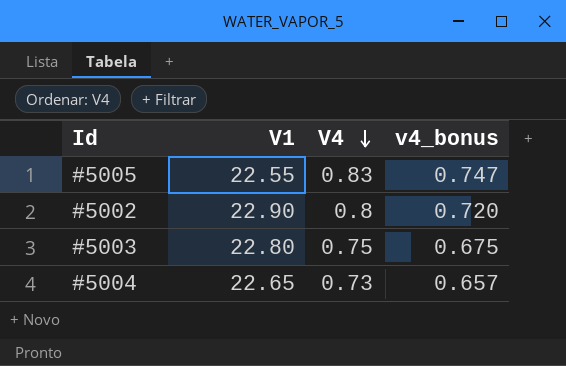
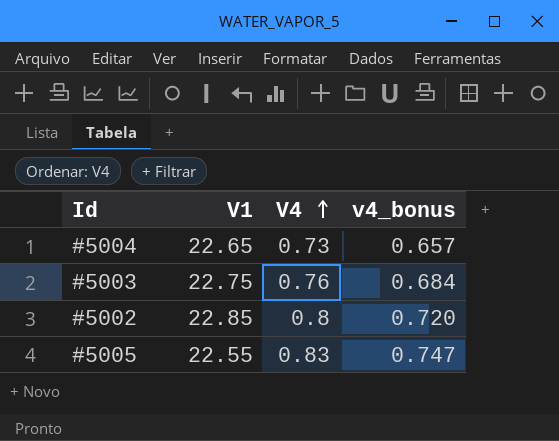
row order: V4 descending -> V4 ascending
#5003 | V1: 22.80 -> 22.75
#5003 | V4: 0.75 -> 0.76
#5003 | v4_bonus: 0.675 -> 0.684
#5002 | V1: 22.90 -> 22.85

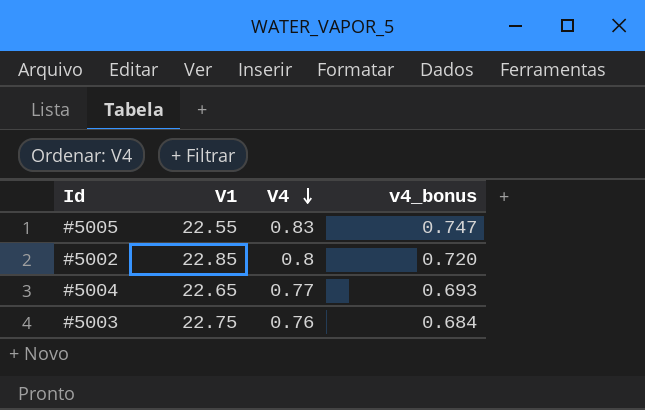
row order: V4 ascending -> V4 descending
#5004 | V4: 0.73 -> 0.77
#5004 | v4_bonus: 0.657 -> 0.693

